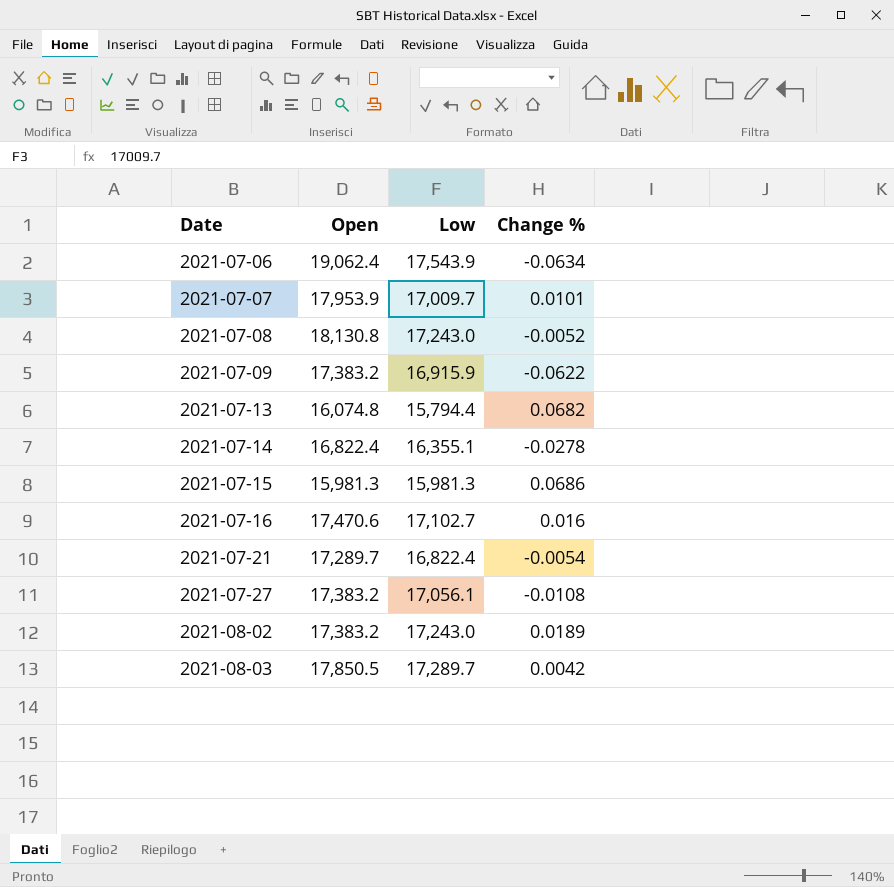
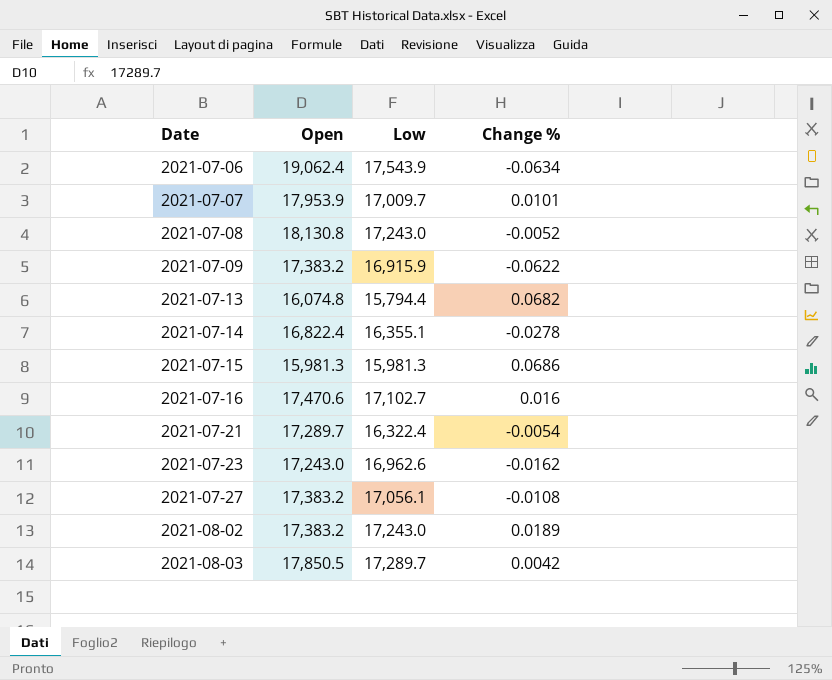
2021-07-21 | Low: 16,822.4 -> 16,322.4
row 2021-07-23: none -> 17,243.0 | 16,962.6 | -0.0162

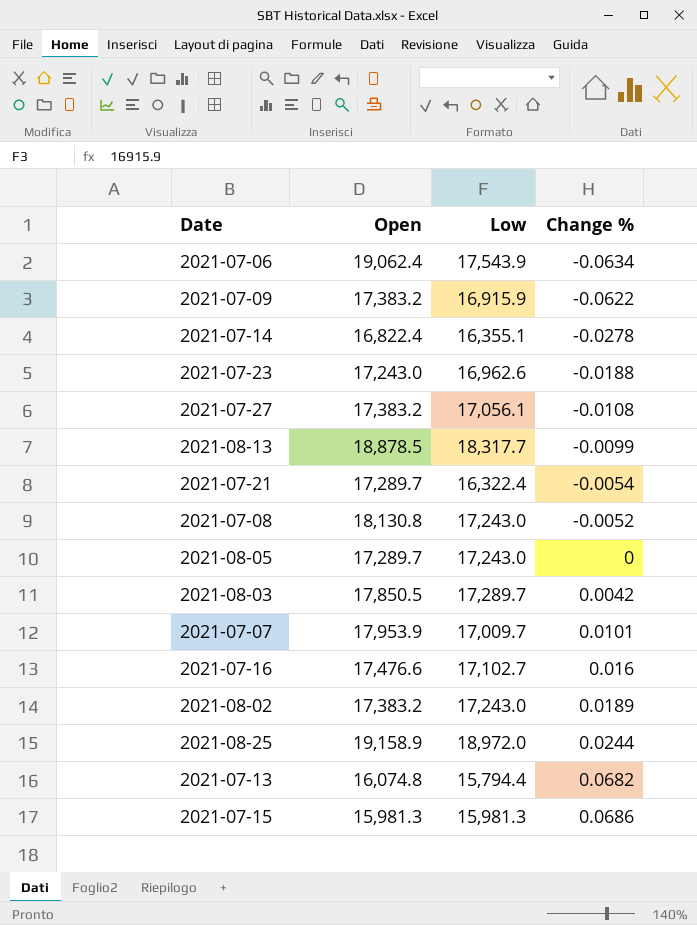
row order: Date ascending -> Change % ascending
2021-07-23 | Change %: -0.0162 -> -0.0188
row 2021-08-13: none -> 18,878.5 | 18,317.7 | -0.0099
row 2021-08-05: none -> 17,289.7 | 17,243.0 | 0
2021-07-16 | Open: 17,470.6 -> 17,476.6
row 2021-08-25: none -> 19,158.9 | 18,972.0 | 0.0244

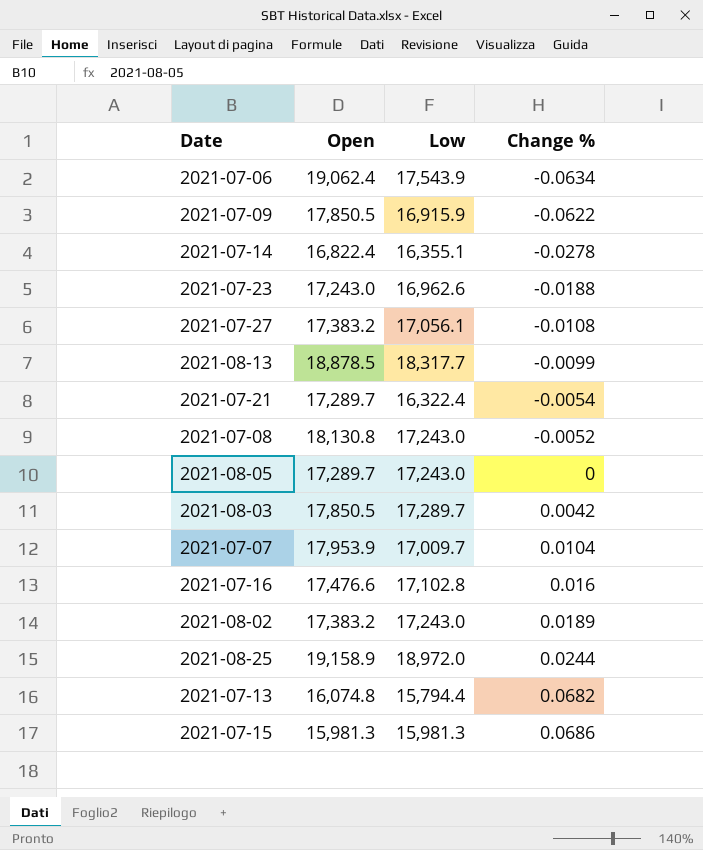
2021-07-09 | Open: 17,383.2 -> 17,850.5
2021-07-07 | Change %: 0.0101 -> 0.0104
2021-07-16 | Low: 17,102.7 -> 17,102.8

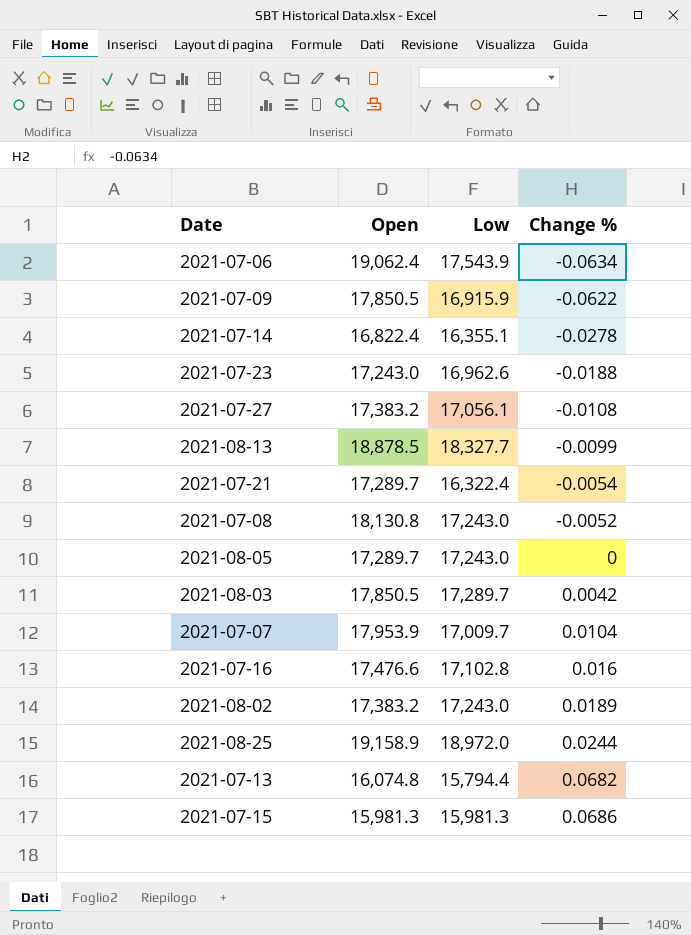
2021-08-13 | Low: 18,317.7 -> 18,327.7

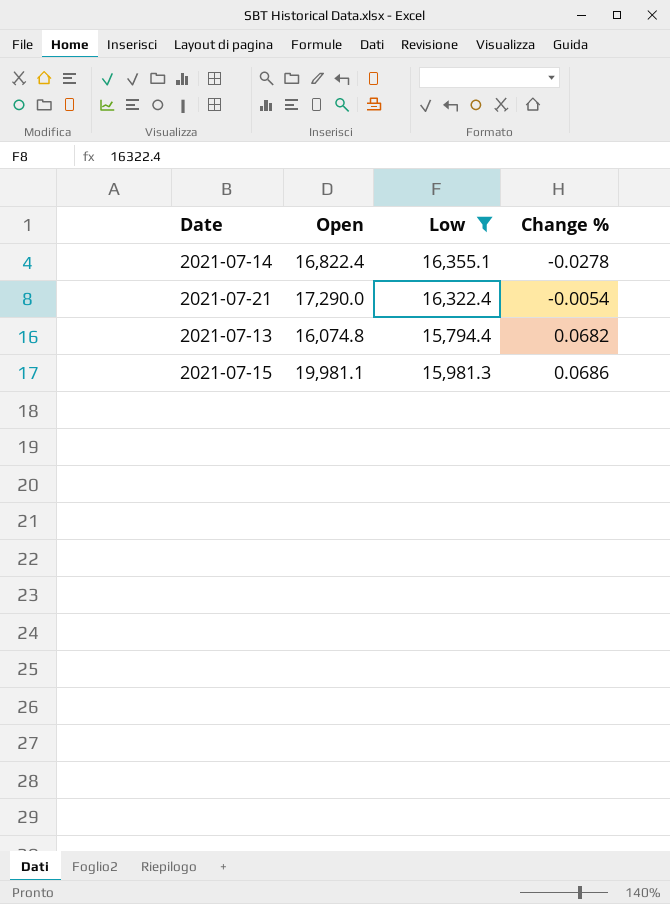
filter: none -> Low <= 16,355.1
2021-07-21 | Open: 17,289.7 -> 17,290.0
2021-07-15 | Open: 15,981.3 -> 19,981.1

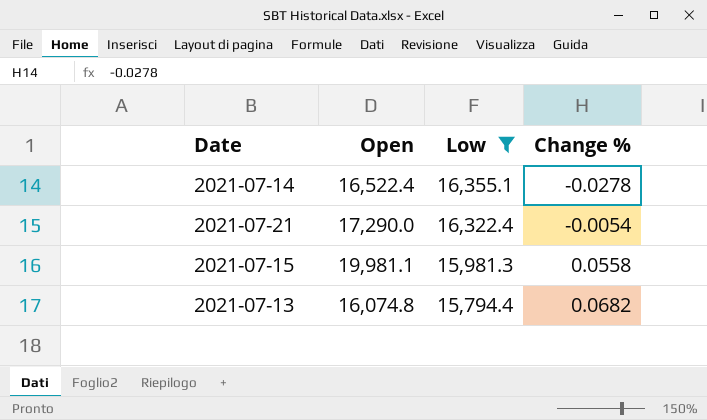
row order: Change % ascending -> Low descending
2021-07-14 | Open: 16,822.4 -> 16,522.4
2021-07-15 | Change %: 0.0686 -> 0.0558

